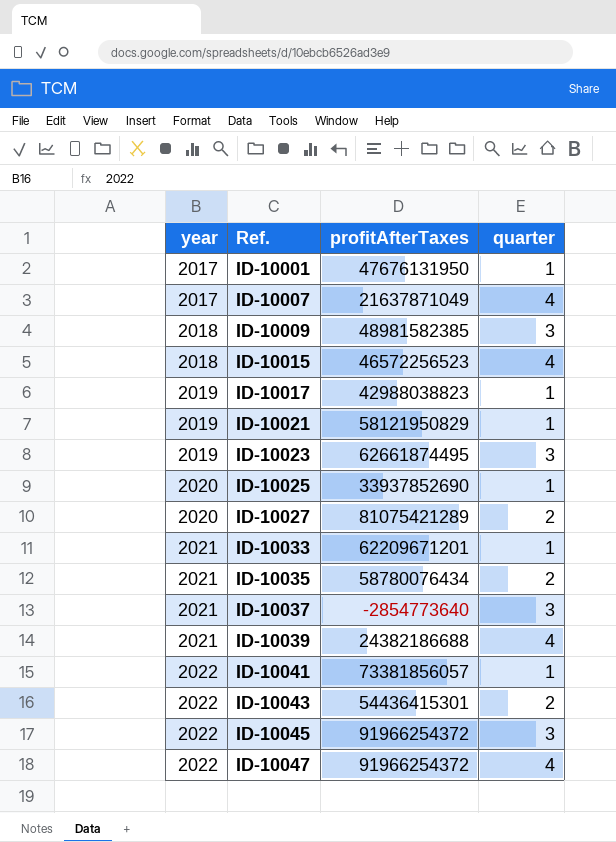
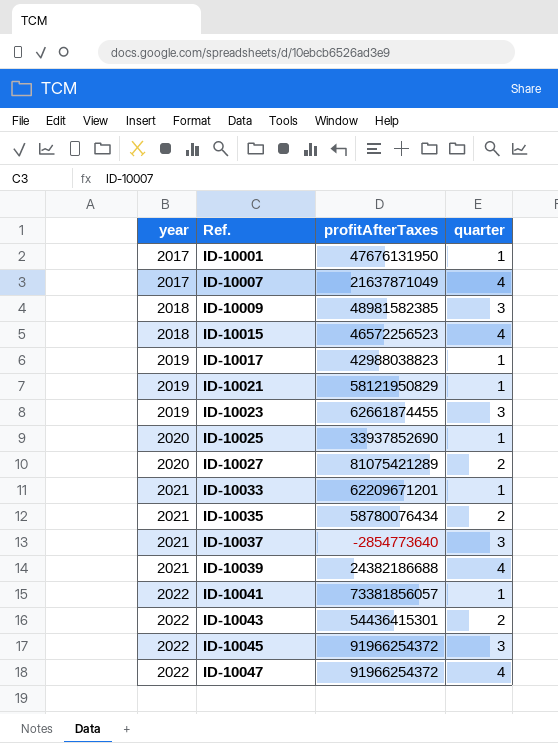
ID-10023 | profitAfterTaxes: 62661874495 -> 62661874455

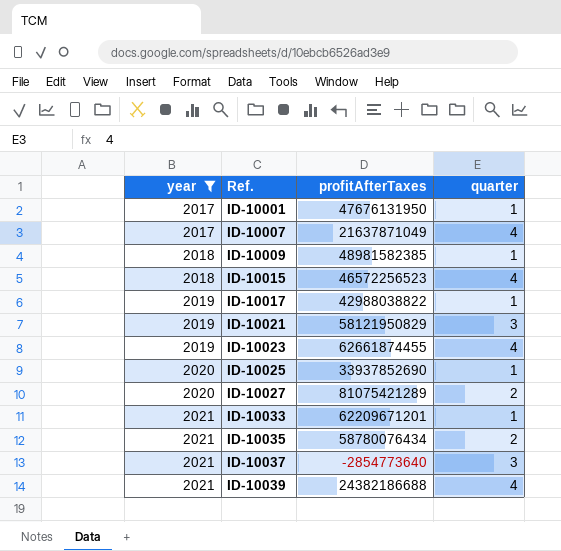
filter: none -> year != 2022
ID-10009 | quarter: 3 -> 1
ID-10017 | profitAfterTaxes: 42988038823 -> 42988038822
ID-10021 | quarter: 1 -> 3
ID-10023 | quarter: 3 -> 4

